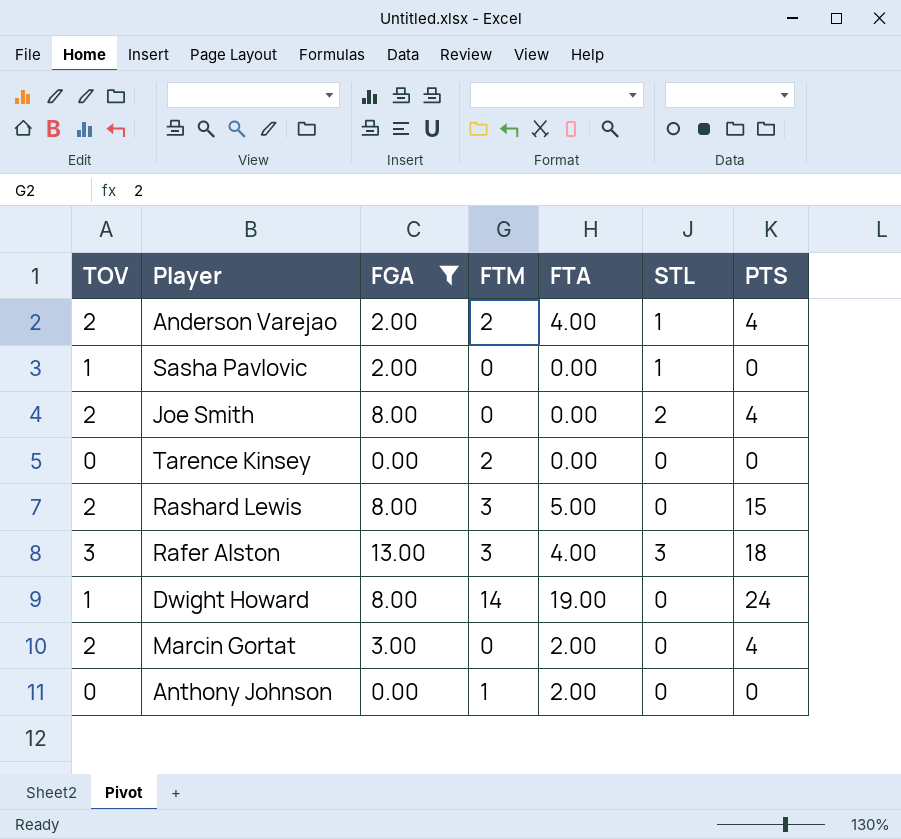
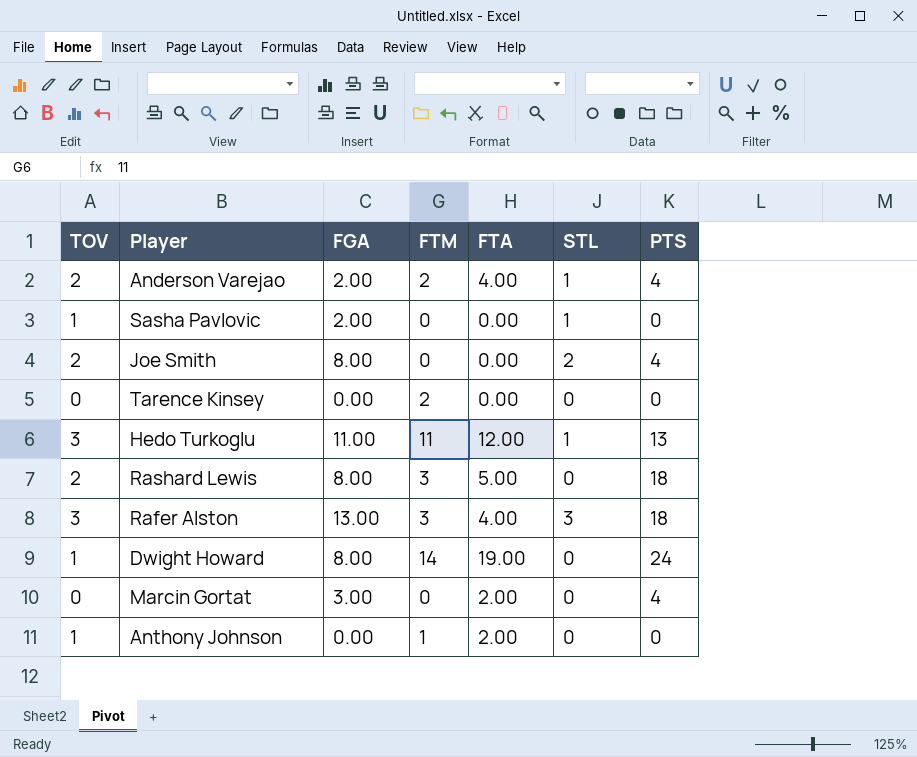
filter: FGA != 11.00 -> none
Rashard Lewis | PTS: 15 -> 18
Marcin Gortat | TOV: 2 -> 0
Anthony Johnson | TOV: 0 -> 1

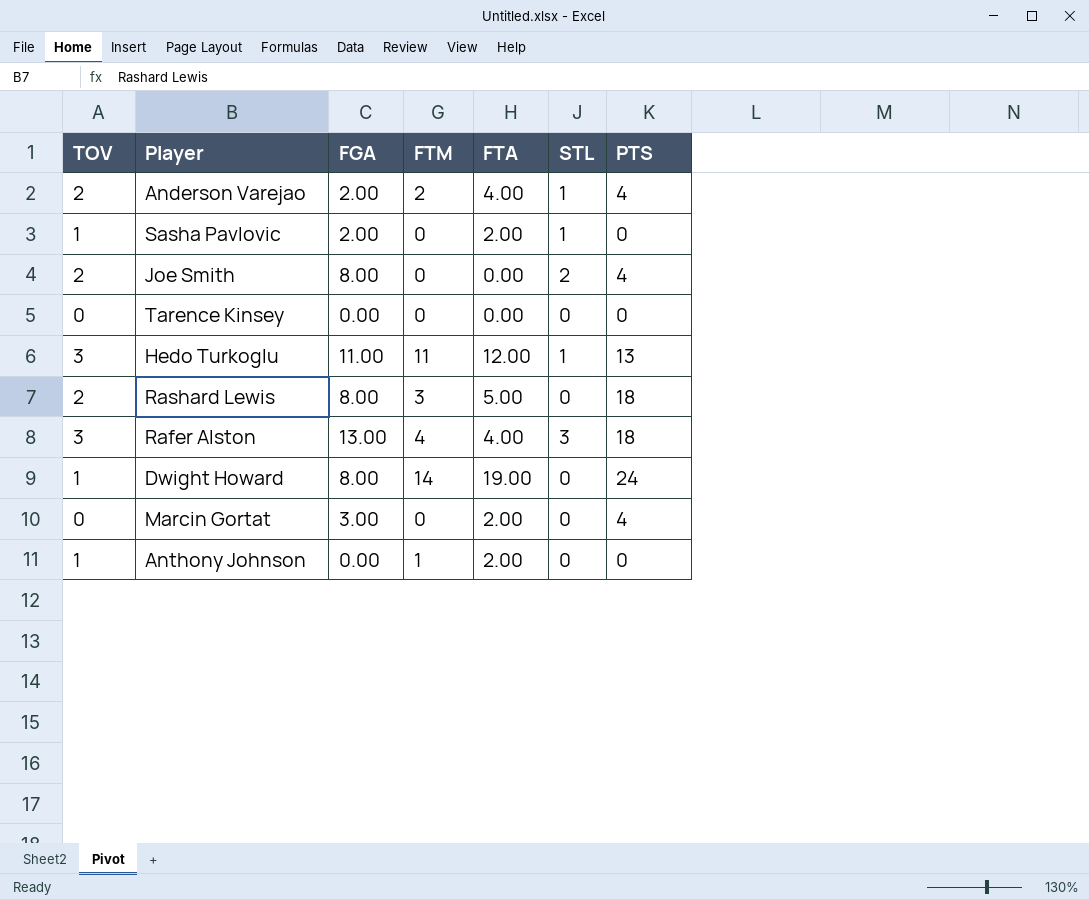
Sasha Pavlovic | FTA: 0.00 -> 2.00
Tarence Kinsey | FTM: 2 -> 0
Rafer Alston | FTM: 3 -> 4

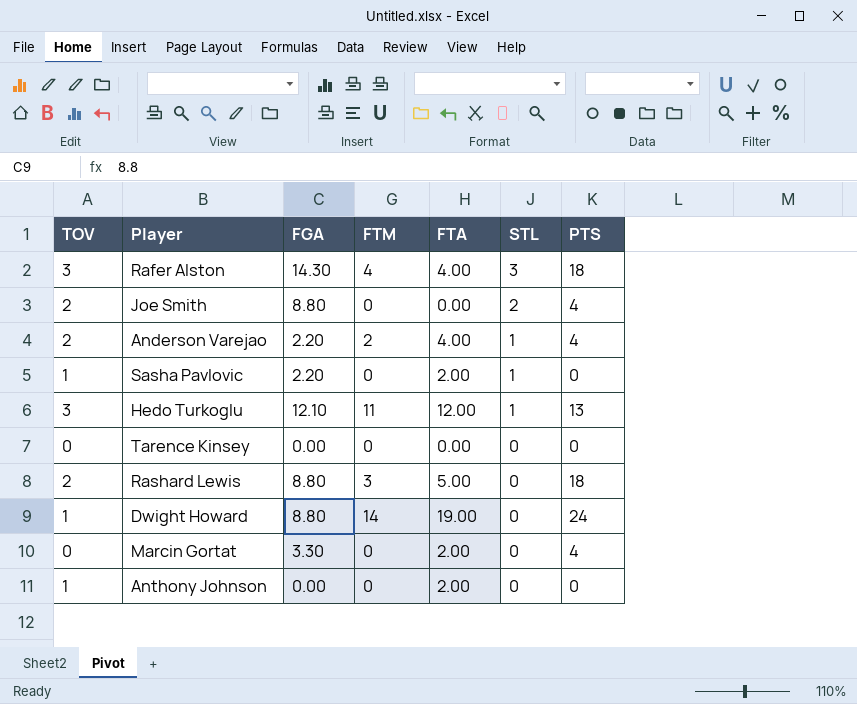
row order: none -> STL descending
Rafer Alston | FGA: 13.00 -> 14.30
Joe Smith | FGA: 8.00 -> 8.80
Anderson Varejao | FGA: 2.00 -> 2.20
Sasha Pavlovic | FGA: 2.00 -> 2.20
Hedo Turkoglu | FGA: 11.00 -> 12.10
Rashard Lewis | FGA: 8.00 -> 8.80
Dwight Howard | FGA: 8.00 -> 8.80
Marcin Gortat | FGA: 3.00 -> 3.30
Anthony Johnson | FTM: 1 -> 0

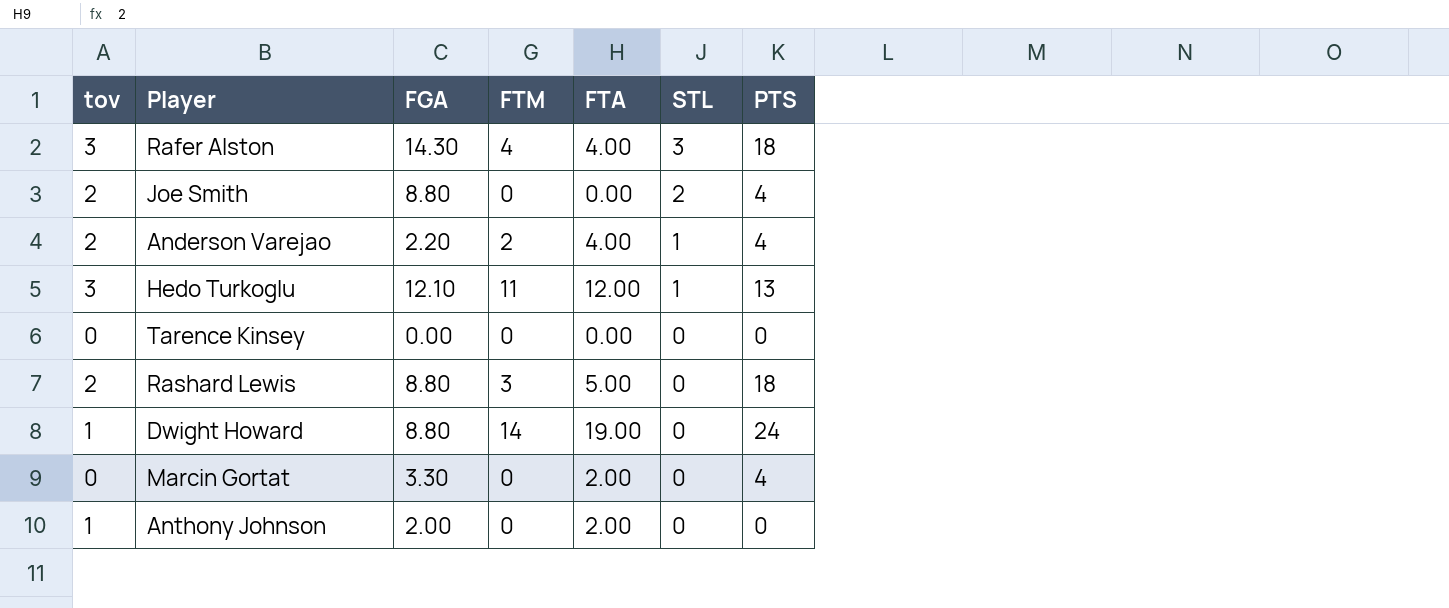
column name: TOV -> tov
row Sasha Pavlovic: 1 | 2.20 | 0 | 2.00 | 1 | 0 -> none
Anthony Johnson | FGA: 0.00 -> 2.00

